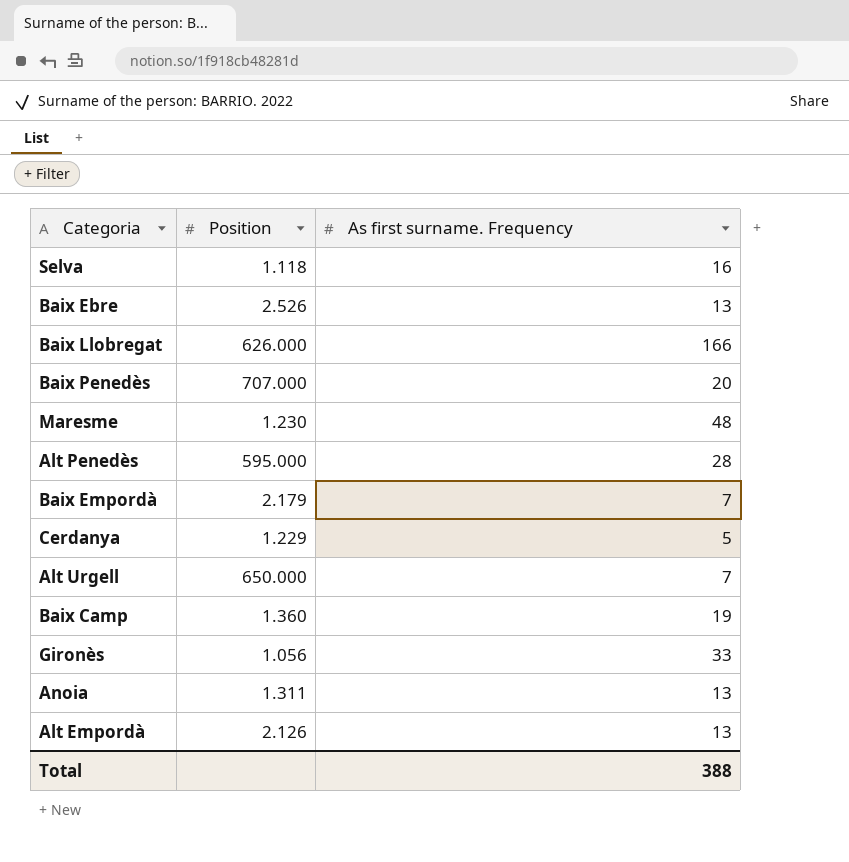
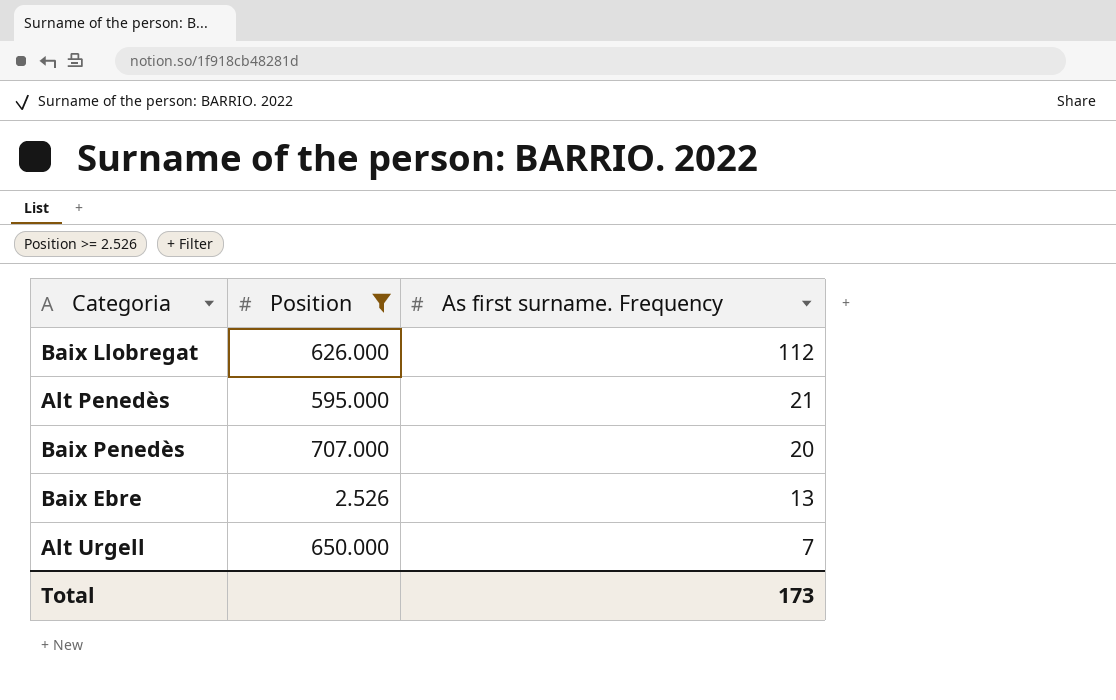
filter: none -> Position >= 2.526
row order: none -> As first surname. Frequency descending
Baix Llobregat | As first surname. Frequency: 166 -> 112
Alt Penedès | As first surname. Frequency: 28 -> 21
Total | As first surname. Frequency: 388 -> 173

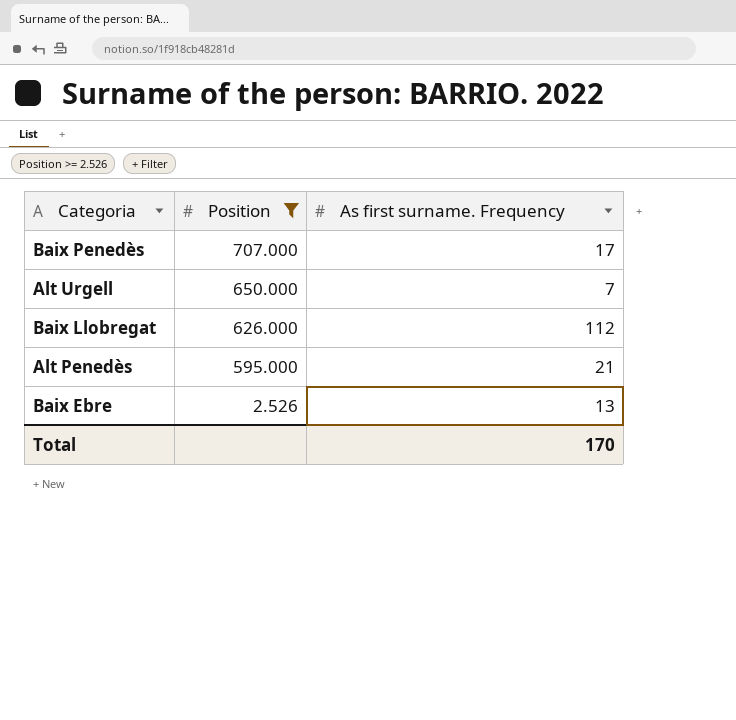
row order: As first surname. Frequency descending -> Position descending
Baix Penedès | As first surname. Frequency: 20 -> 17
Total | As first surname. Frequency: 173 -> 170

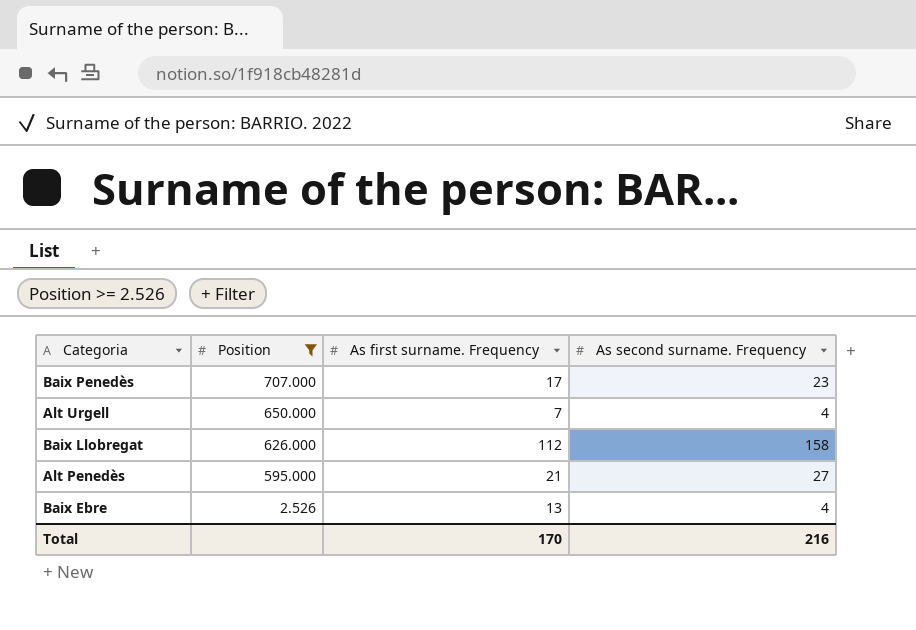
column As second surname. Frequency | position: none -> 4

